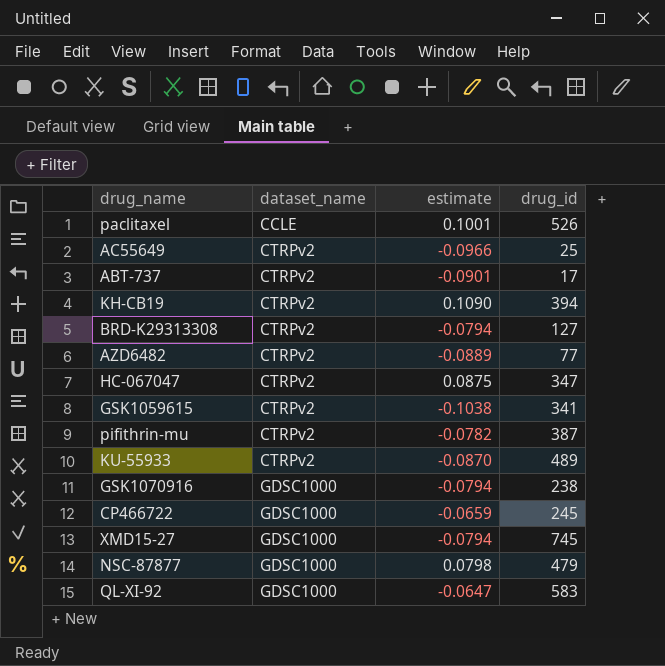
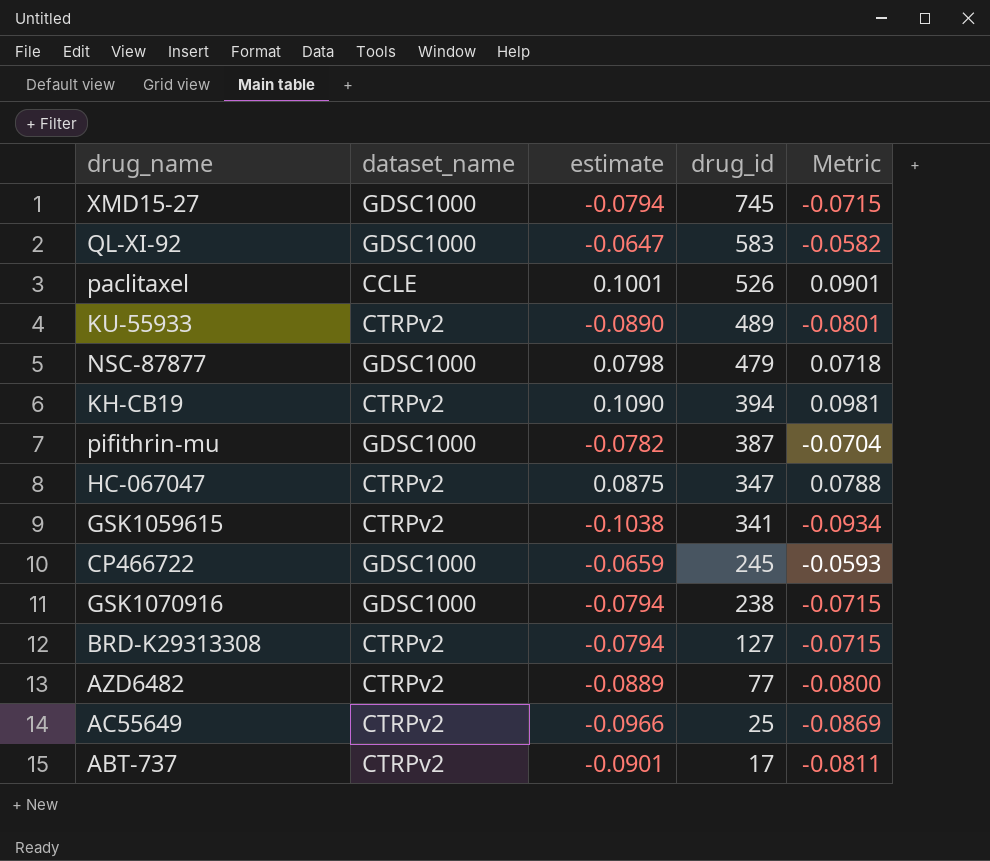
row order: dataset_name ascending -> drug_id descending
column Metric | formula: none -> [estimate] * 0.9
KU-55933 | estimate: -0.0870 -> -0.0890
pifithrin-mu | dataset_name: CTRPv2 -> GDSC1000

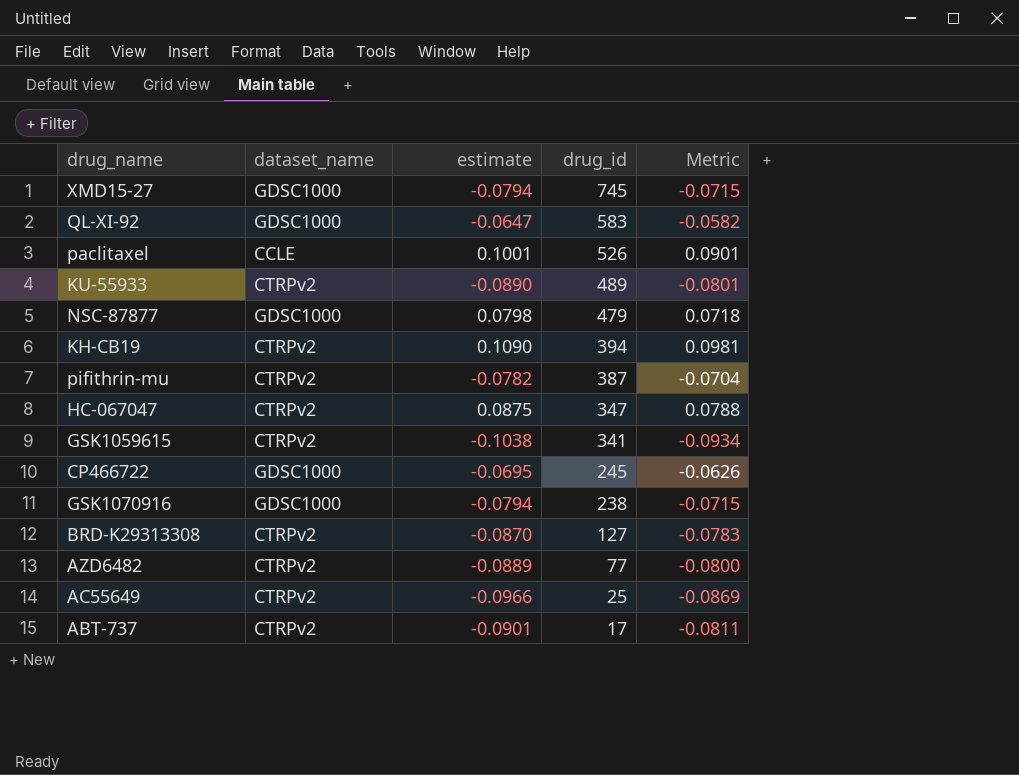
pifithrin-mu | dataset_name: GDSC1000 -> CTRPv2
CP466722 | estimate: -0.0659 -> -0.0695
CP466722 | Metric: -0.0593 -> -0.0626
BRD-K29313308 | estimate: -0.0794 -> -0.0870
BRD-K29313308 | Metric: -0.0715 -> -0.0783

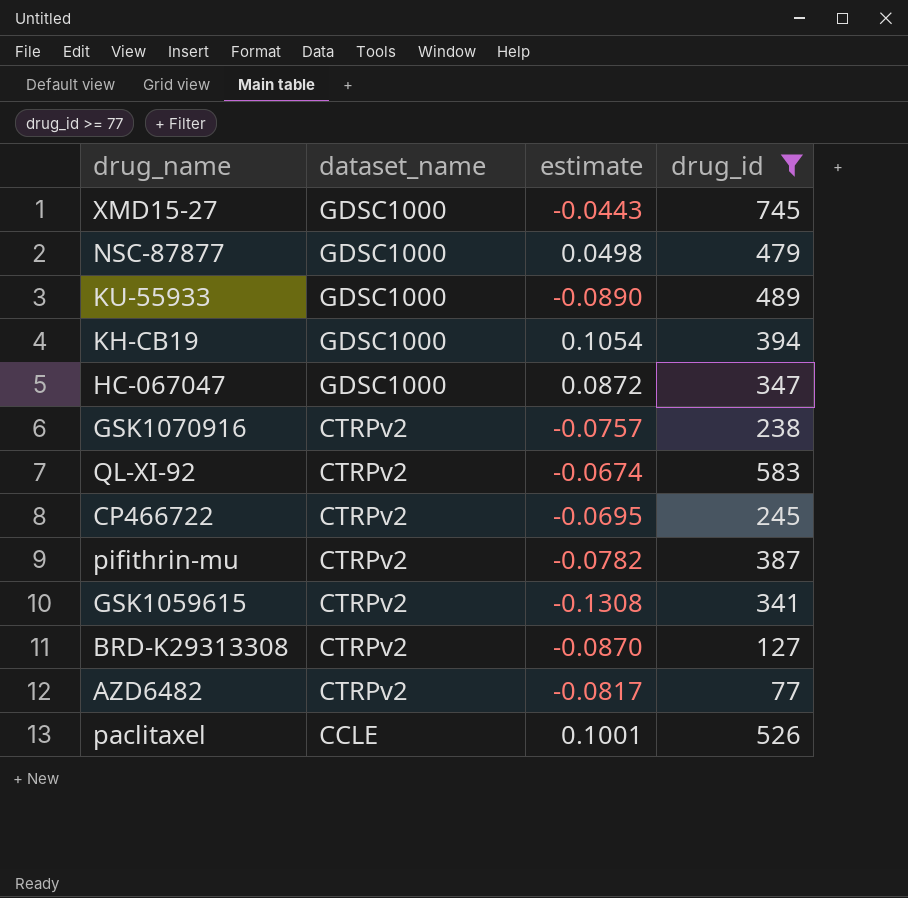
filter: none -> drug_id >= 77
row order: drug_id descending -> dataset_name descending
column Metric | formula: [estimate] * 0.9 -> none
XMD15-27 | estimate: -0.0794 -> -0.0443
NSC-87877 | estimate: 0.0798 -> 0.0498
KU-55933 | dataset_name: CTRPv2 -> GDSC1000
KH-CB19 | dataset_name: CTRPv2 -> GDSC1000
KH-CB19 | estimate: 0.1090 -> 0.1054
HC-067047 | dataset_name: CTRPv2 -> GDSC1000
HC-067047 | estimate: 0.0875 -> 0.0872
GSK1070916 | dataset_name: GDSC1000 -> CTRPv2
GSK1070916 | estimate: -0.0794 -> -0.0757
QL-XI-92 | dataset_name: GDSC1000 -> CTRPv2
QL-XI-92 | estimate: -0.0647 -> -0.0674
CP466722 | dataset_name: GDSC1000 -> CTRPv2
GSK1059615 | estimate: -0.1038 -> -0.1308
AZD6482 | estimate: -0.0889 -> -0.0817

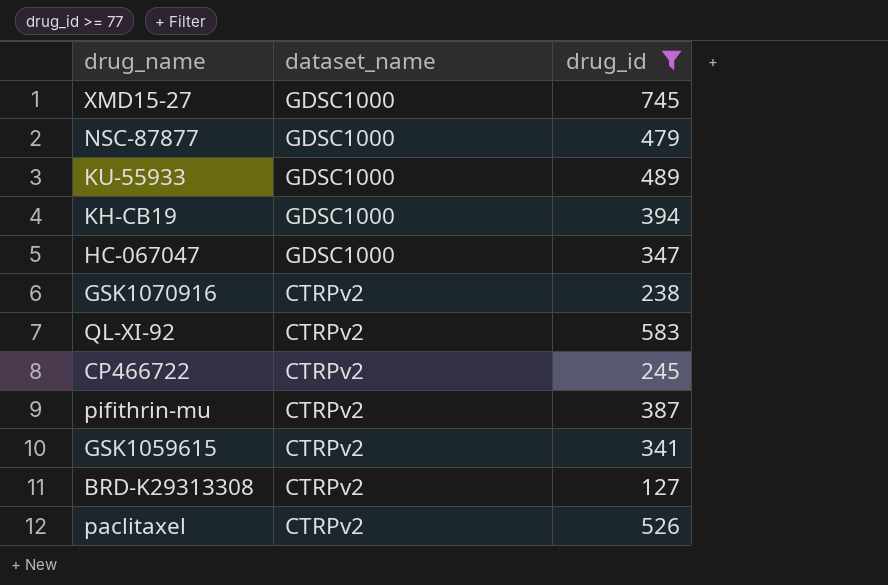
column estimate | position: 3 -> none
row AZD6482: CTRPv2 | -0.0817 | 77 -> none
paclitaxel | dataset_name: CCLE -> CTRPv2

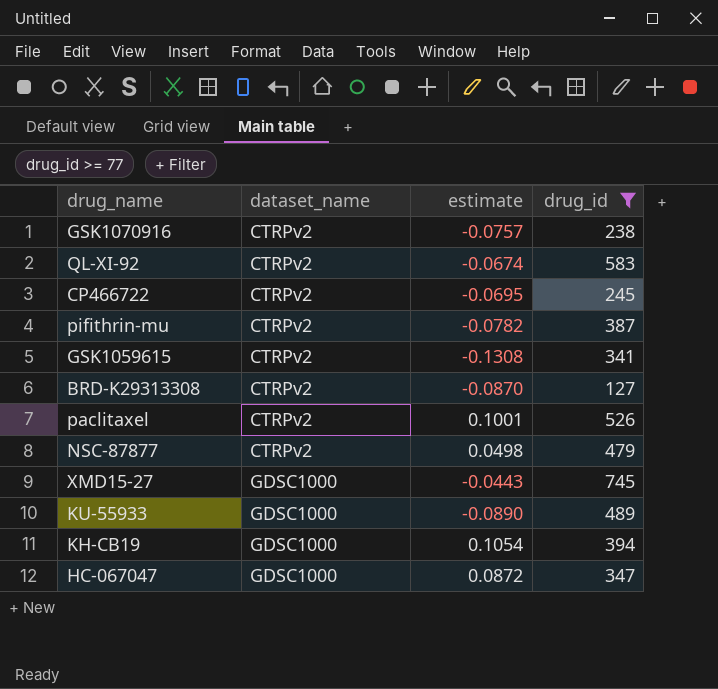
row order: dataset_name descending -> dataset_name ascending
column estimate | position: none -> 3
NSC-87877 | dataset_name: GDSC1000 -> CTRPv2

